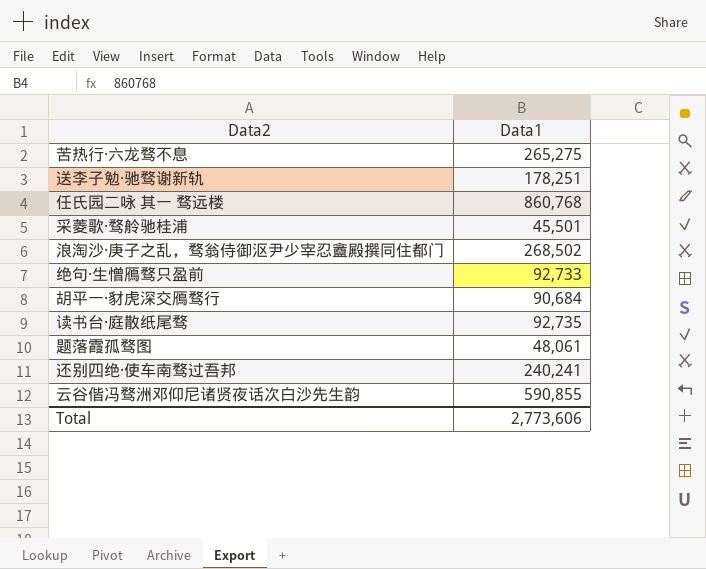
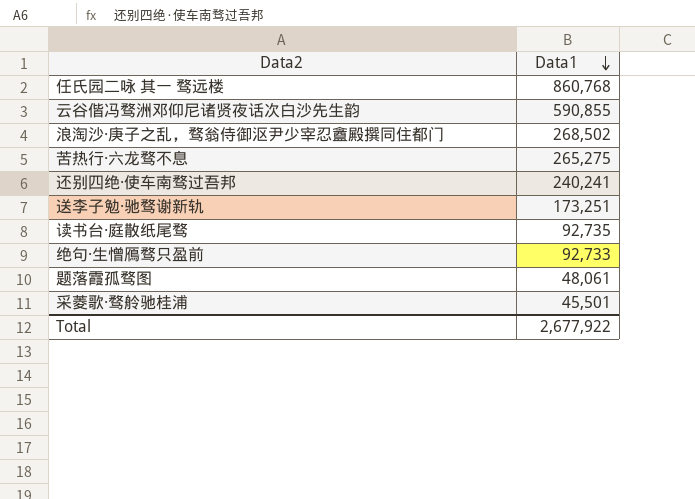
row order: none -> Data1 descending
row 胡平一·豺虎深交鴈骛行: 90,684 -> none
送李子勉·驰骛谢新轨 | Data1: 178,251 -> 173,251
Total | Data1: 2,773,606 -> 2,677,922

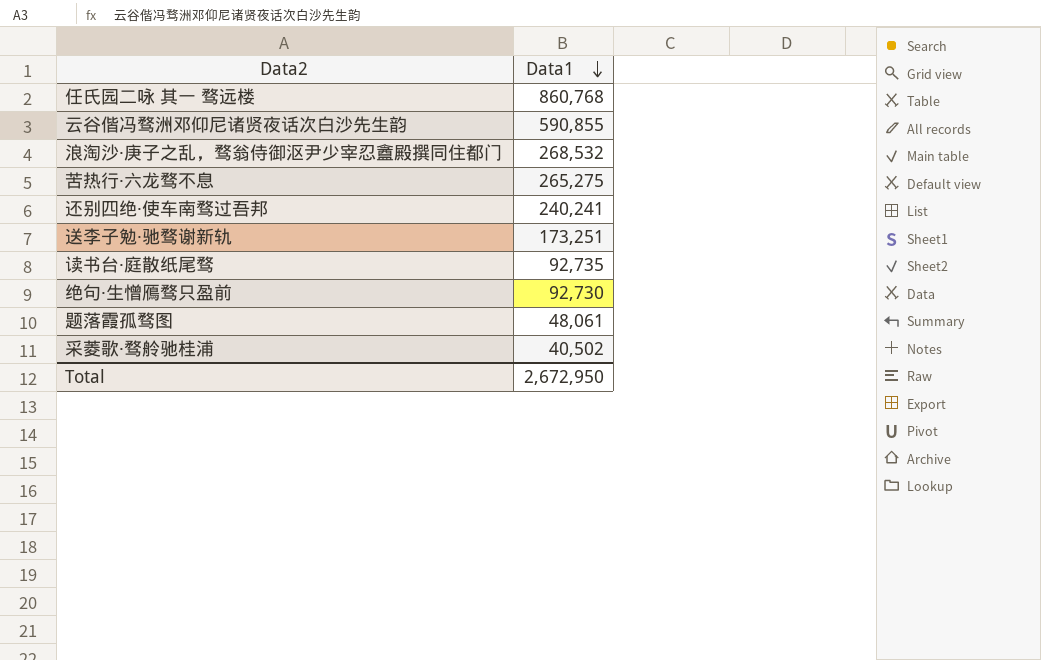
浪淘沙·庚子之乱，骛翁侍御沤尹少宰忍盦殿撰同住都门 | Data1: 268,502 -> 268,532
绝句·生憎鴈骛只盈前 | Data1: 92,733 -> 92,730
采菱歌·骛舲驰桂浦 | Data1: 45,501 -> 40,502
Total | Data1: 2,677,922 -> 2,672,950

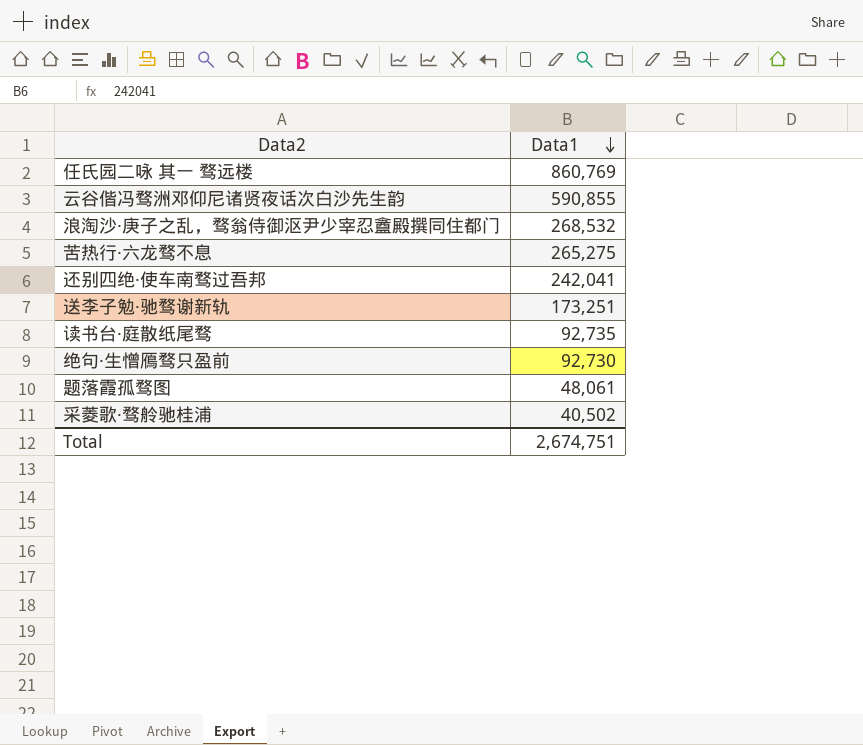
任氏园二咏 其一 骛远楼 | Data1: 860,768 -> 860,769
还别四绝·使车南骛过吾邦 | Data1: 240,241 -> 242,041
Total | Data1: 2,672,950 -> 2,674,751

